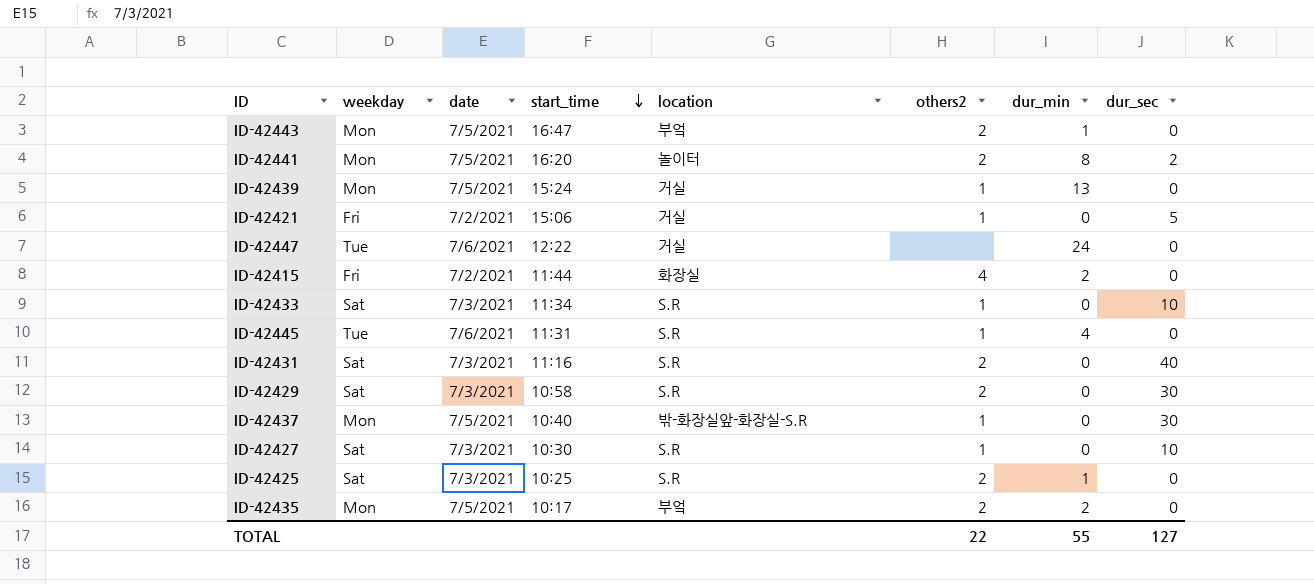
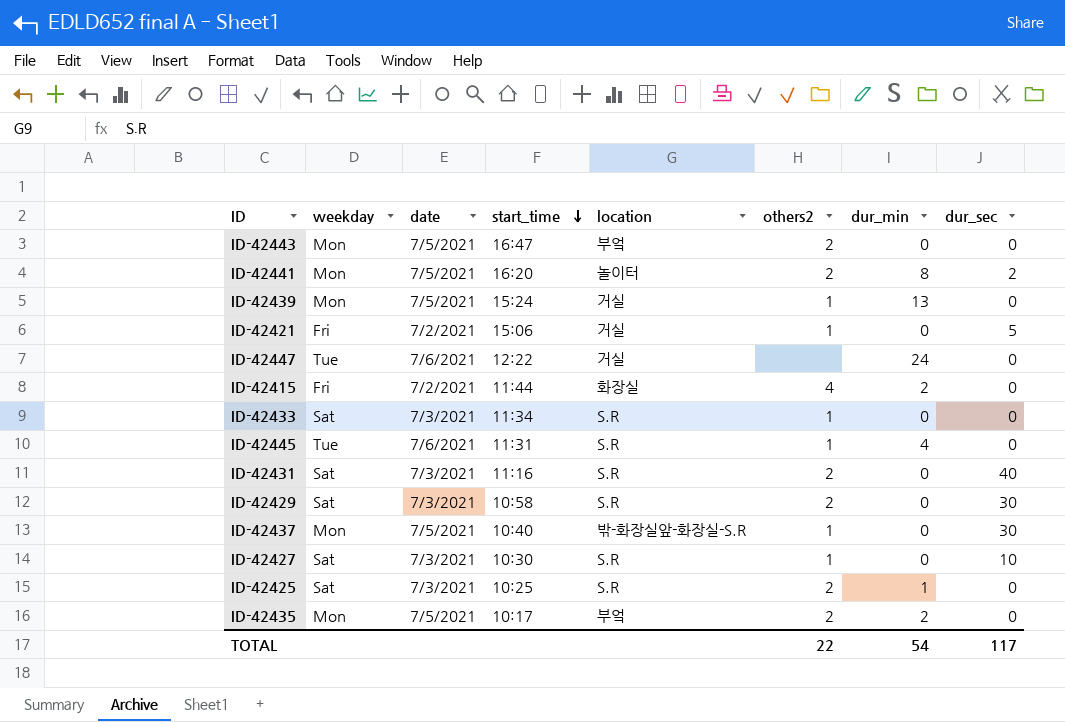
ID-42443 | dur_min: 1 -> 0
ID-42433 | dur_sec: 10 -> 0
TOTAL | dur_min: 55 -> 54
TOTAL | dur_sec: 127 -> 117

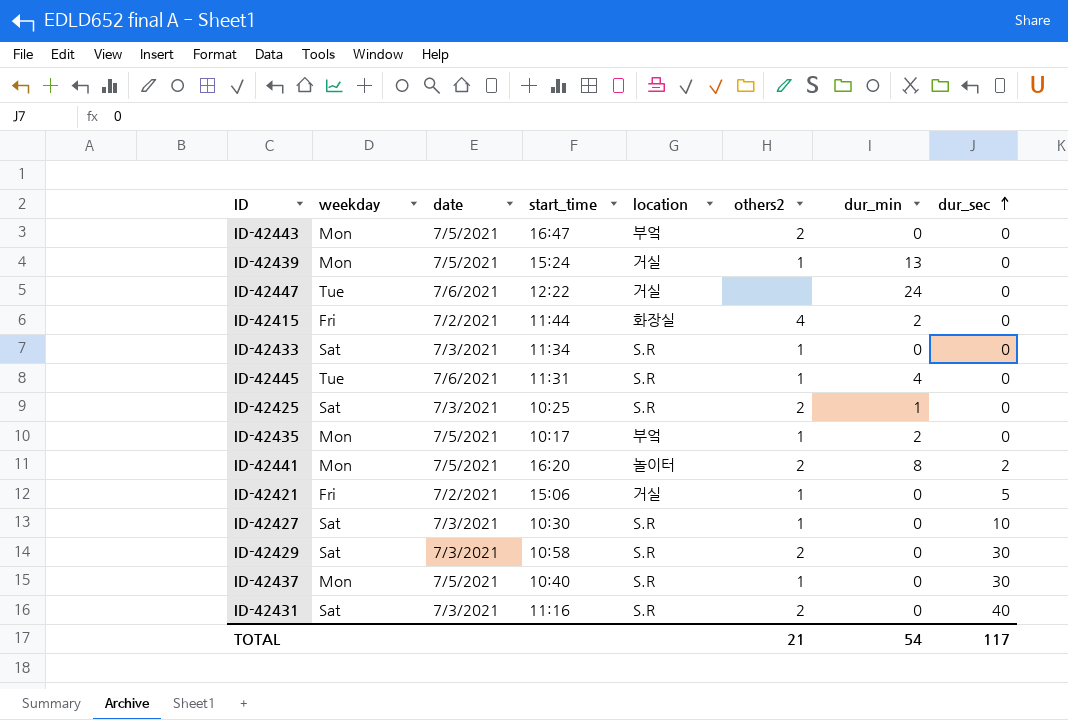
row order: start_time descending -> dur_sec ascending
ID-42435 | others2: 2 -> 1
ID-42437 | location: 밖-화장실앞-화장실-S.R -> S.R
TOTAL | others2: 22 -> 21

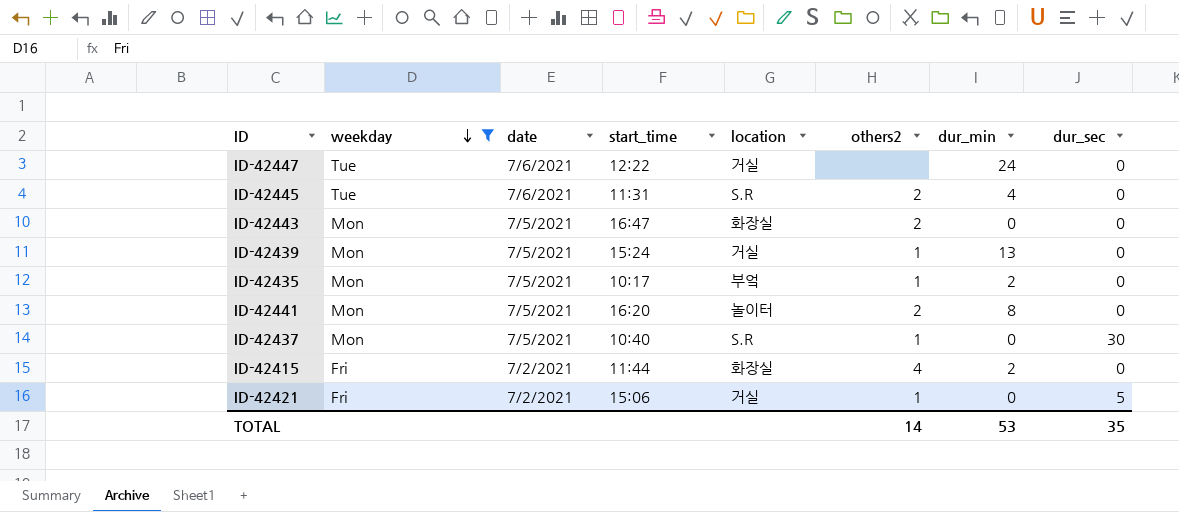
filter: none -> weekday != Sat
row order: dur_sec ascending -> weekday descending
ID-42445 | others2: 1 -> 2
ID-42443 | location: 부엌 -> 화장실
ID-42441 | dur_sec: 2 -> 0
TOTAL | others2: 21 -> 14
TOTAL | dur_min: 54 -> 53
TOTAL | dur_sec: 117 -> 35

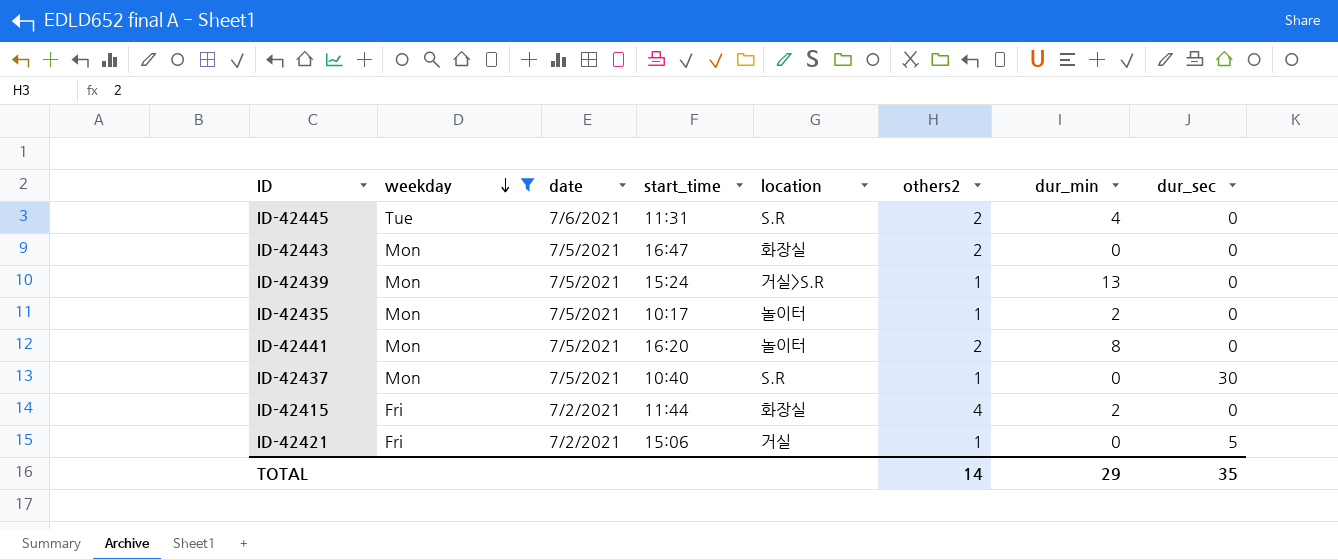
row ID-42447: Tue | 7/6/2021 | 12:22 | 거실 | none | 24 | 0 -> none
ID-42439 | location: 거실 -> 거실>S.R
ID-42435 | location: 부엌 -> 놀이터
TOTAL | dur_min: 53 -> 29

